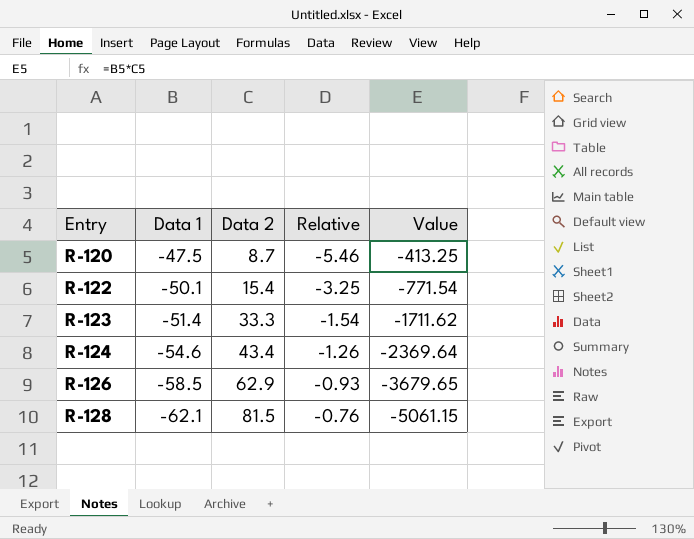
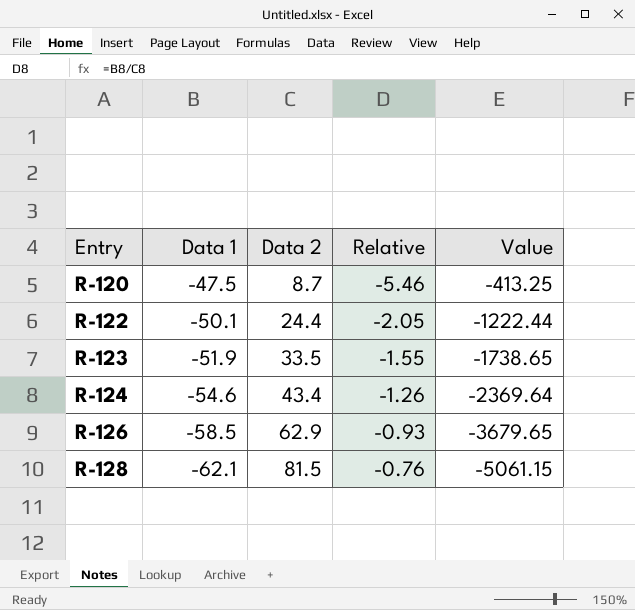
R-122 | Data 2: 15.4 -> 24.4
R-122 | Relative: -3.25 -> -2.05
R-122 | Value: -771.54 -> -1222.44
R-123 | Data 1: -51.4 -> -51.9
R-123 | Data 2: 33.3 -> 33.5
R-123 | Relative: -1.54 -> -1.55
R-123 | Value: -1711.62 -> -1738.65

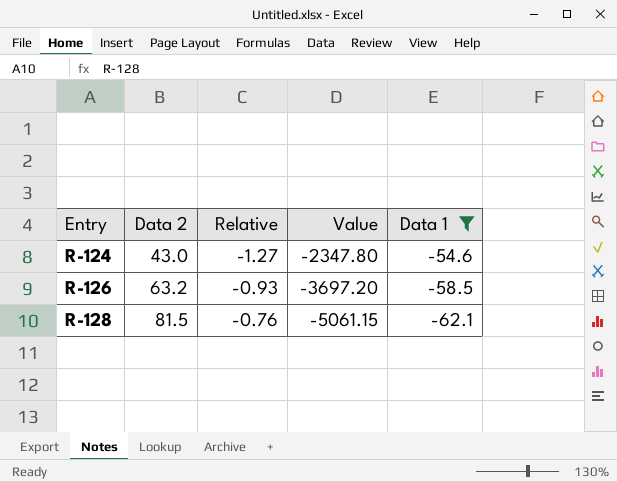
filter: none -> Data 1 <= -54.6
column Data 1 | position: 2 -> 5
R-124 | Data 2: 43.4 -> 43.0
R-124 | Relative: -1.26 -> -1.27
R-124 | Value: -2369.64 -> -2347.80
R-126 | Data 2: 62.9 -> 63.2
R-126 | Value: -3679.65 -> -3697.20

